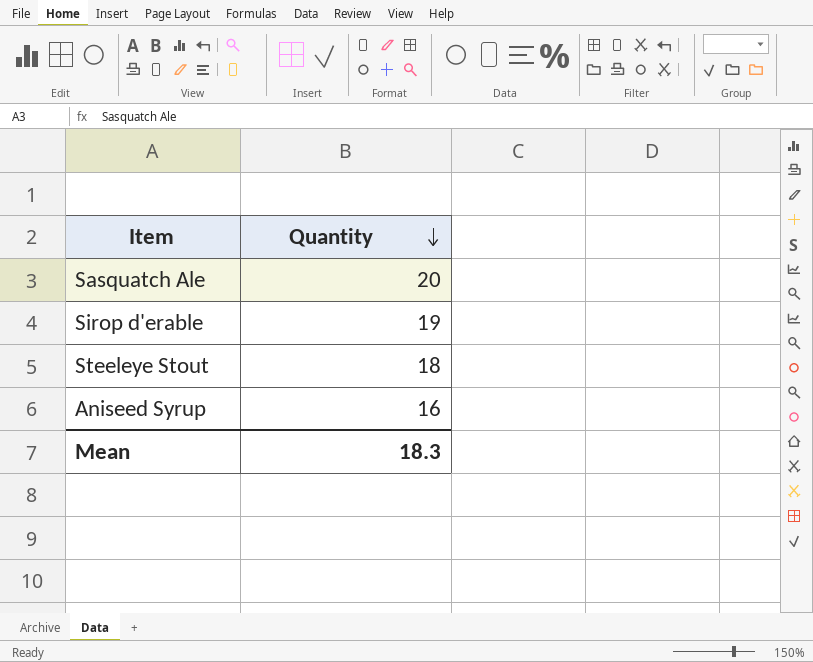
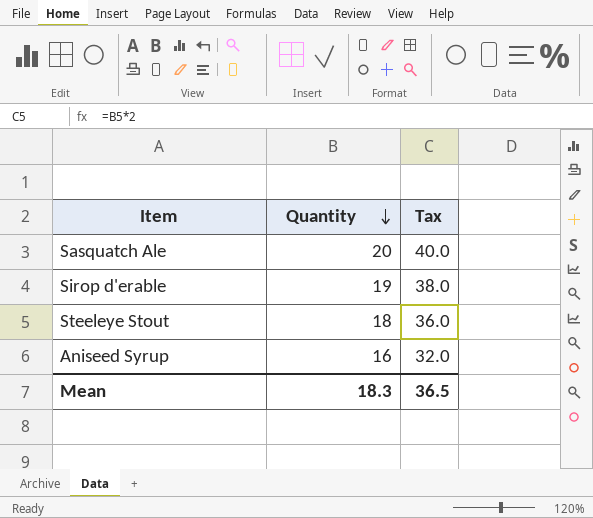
column Tax | formula: none -> [Quantity] * 2

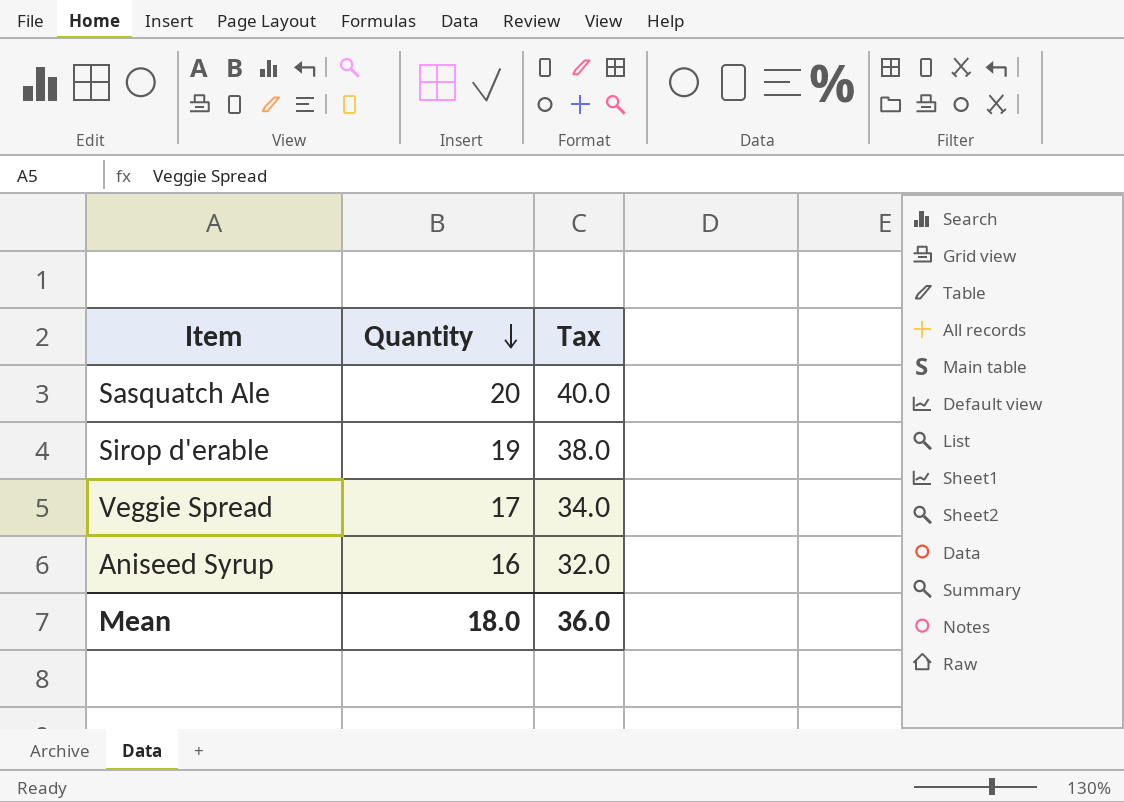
row Steeleye Stout: 18 | 36.0 -> none
row Veggie Spread: none -> 17 | 34.0
Mean | Quantity: 18.3 -> 18.0
Mean | Tax: 36.5 -> 36.0

